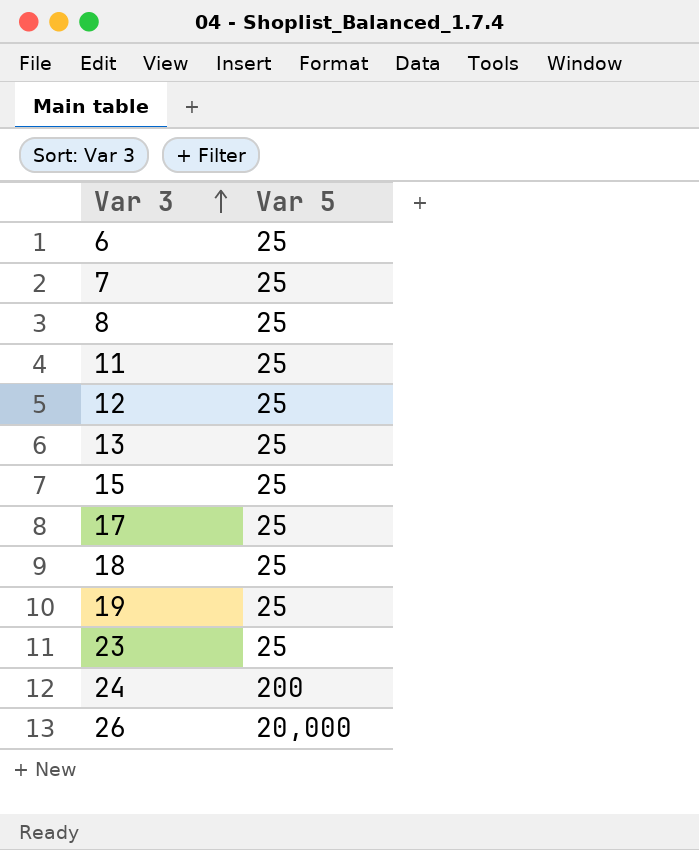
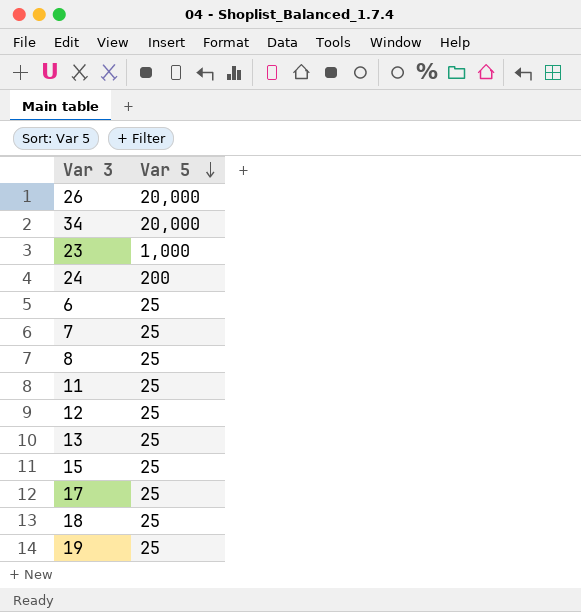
row order: Var 3 ascending -> Var 5 descending
row 34: none -> 20,000
23 | Var 5: 25 -> 1,000

